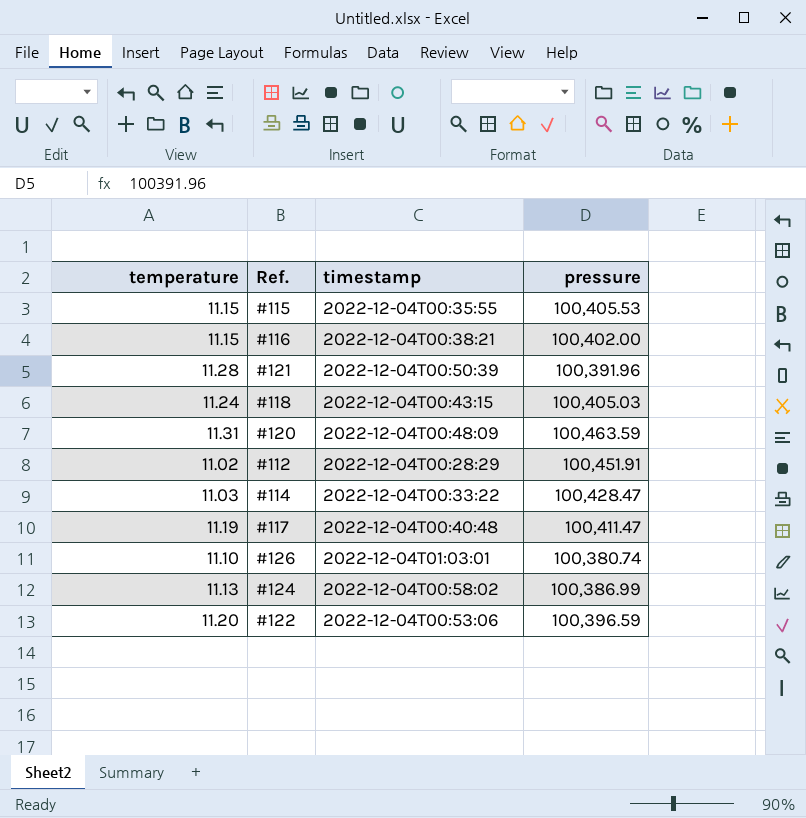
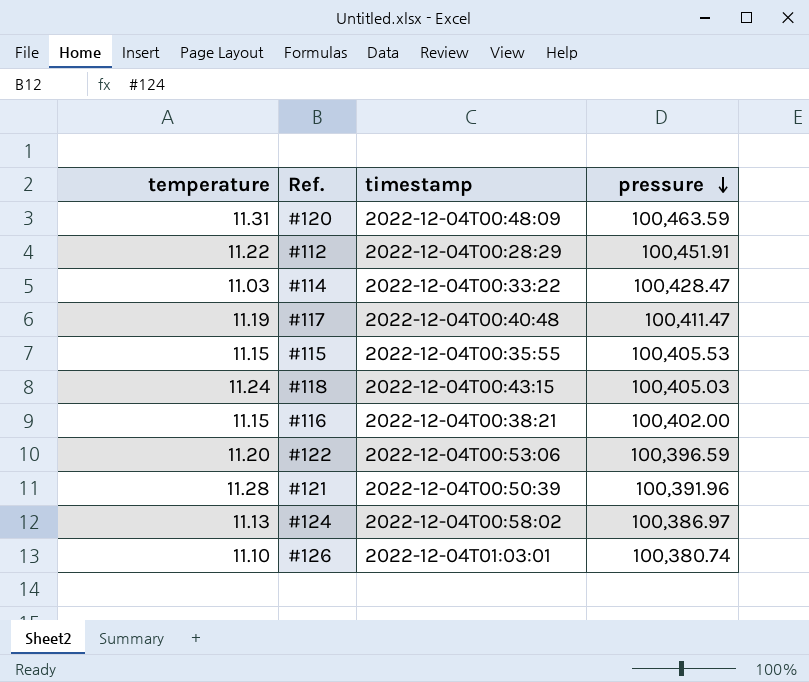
row order: none -> pressure descending
#112 | temperature: 11.02 -> 11.22
#124 | pressure: 100,386.99 -> 100,386.97

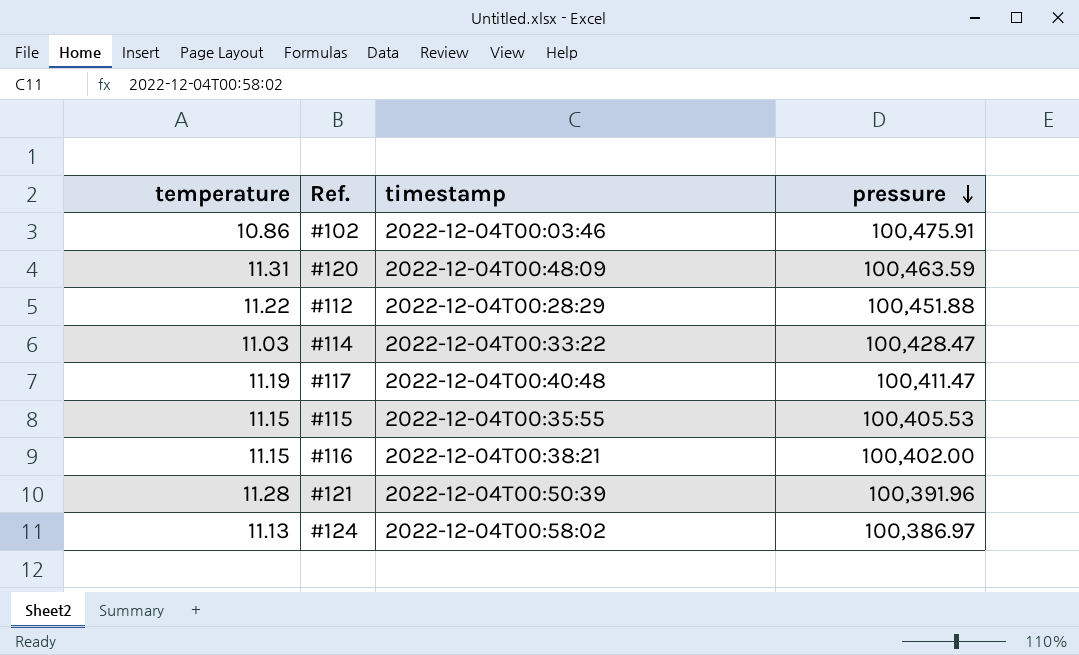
row #118: 11.24 | 2022-12-04T00:43:15 | 100,405.03 -> none
row #122: 11.20 | 2022-12-04T00:53:06 | 100,396.59 -> none
row #126: 11.10 | 2022-12-04T01:03:01 | 100,380.74 -> none
row #102: none -> 10.86 | 2022-12-04T00:03:46 | 100,475.91
#112 | pressure: 100,451.91 -> 100,451.88

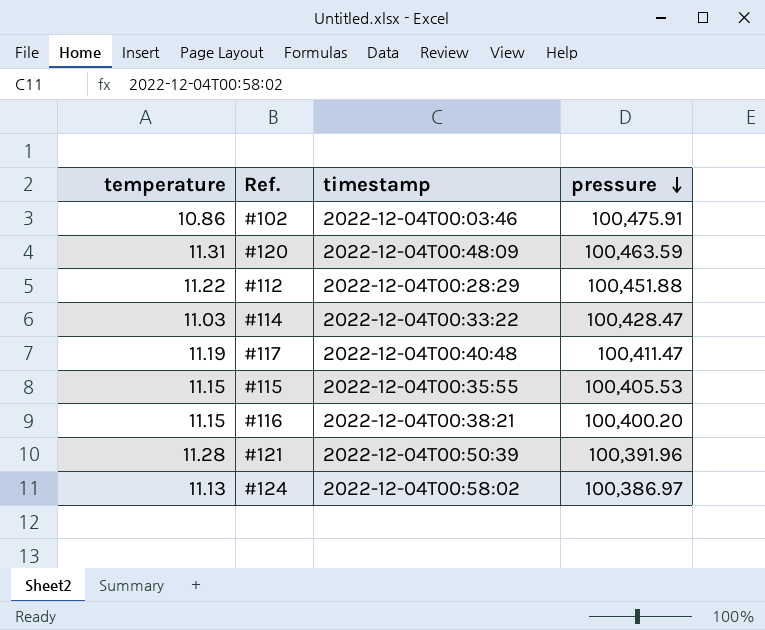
#116 | pressure: 100,402.00 -> 100,400.20

